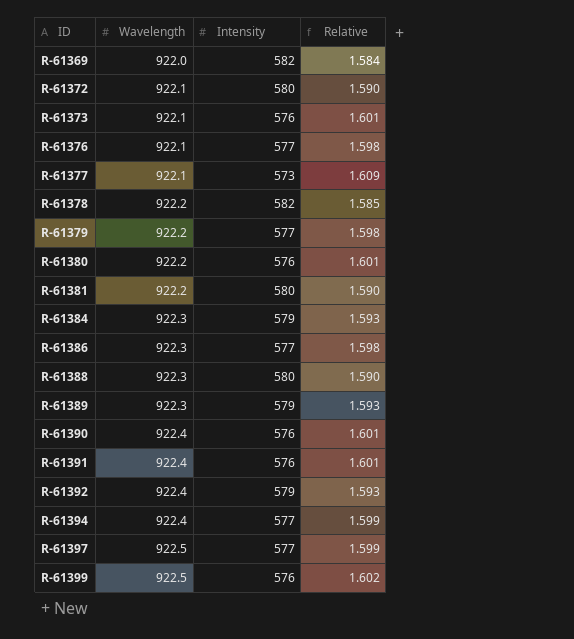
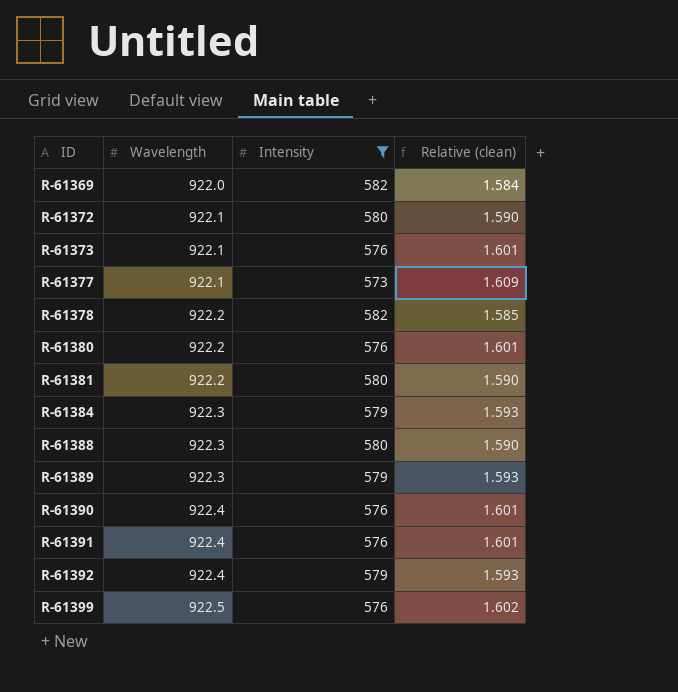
filter: none -> Intensity != 577
column name: Relative -> Relative (clean)

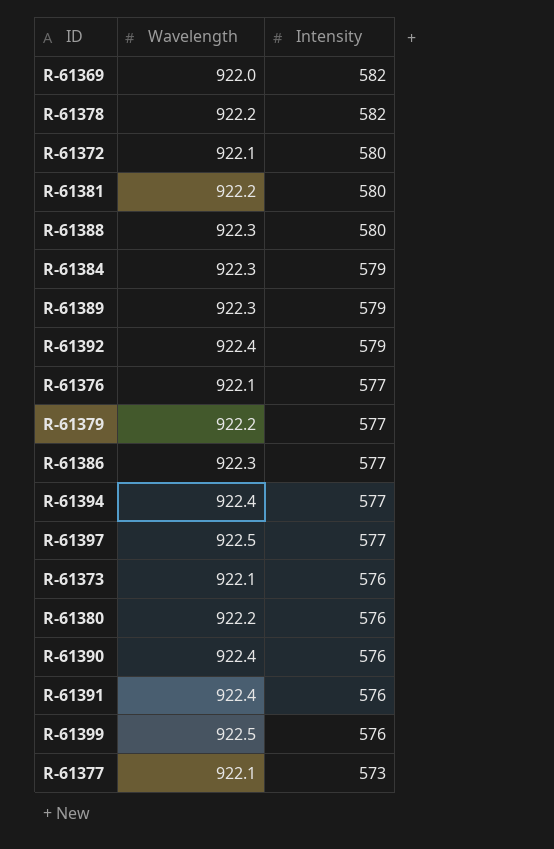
filter: Intensity != 577 -> none
row order: ID ascending -> Intensity descending
column Relative (clean) | formula: [Wavelength] / [Intensity] -> none

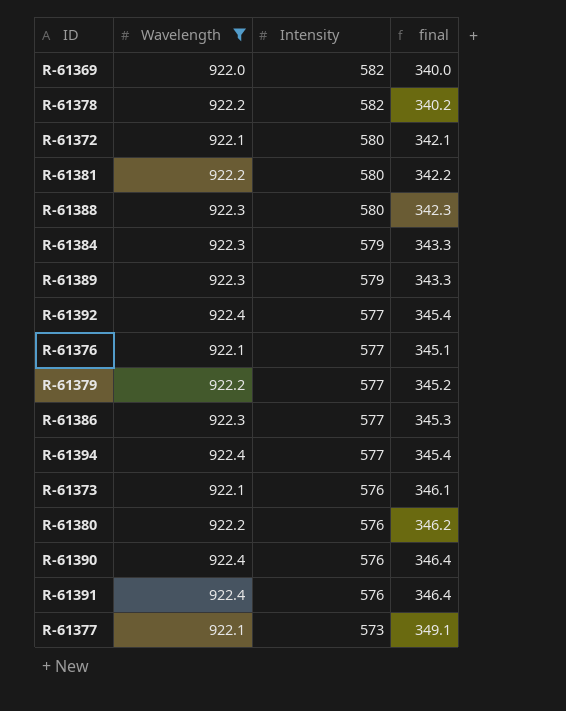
filter: none -> Wavelength != 922.5
column final | formula: none -> [Wavelength] - [Intensity]
R-61392 | Intensity: 579 -> 577

